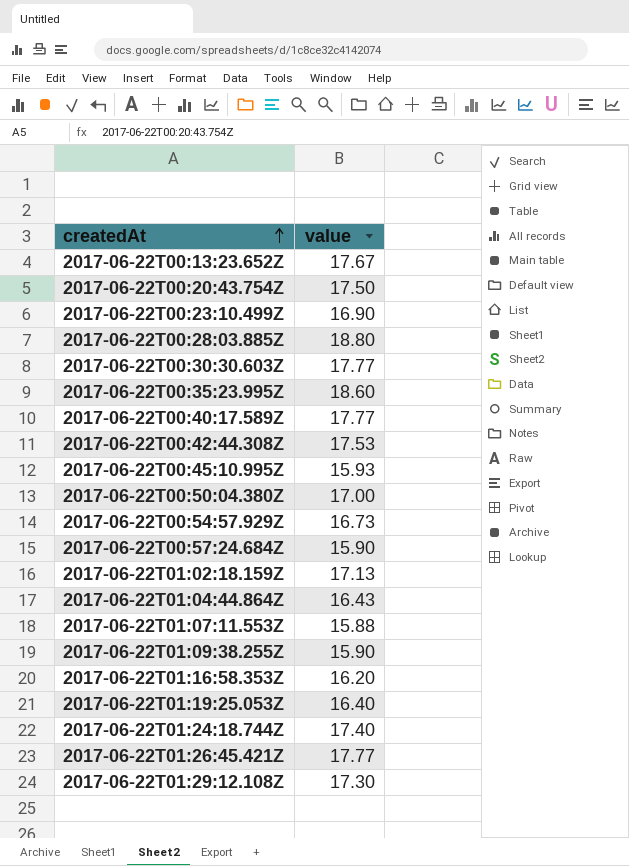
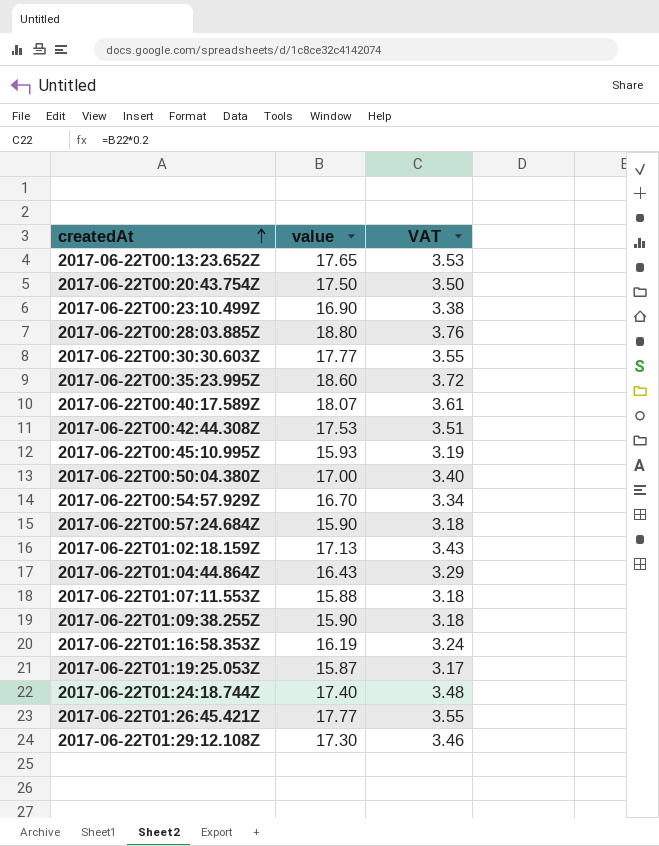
column VAT | formula: none -> [value] * 0.2
2017-06-22T00:13:23.652Z | value: 17.67 -> 17.65
2017-06-22T00:40:17.589Z | value: 17.77 -> 18.07
2017-06-22T00:54:57.929Z | value: 16.73 -> 16.70
2017-06-22T01:16:58.353Z | value: 16.20 -> 16.19
2017-06-22T01:19:25.053Z | value: 16.40 -> 15.87

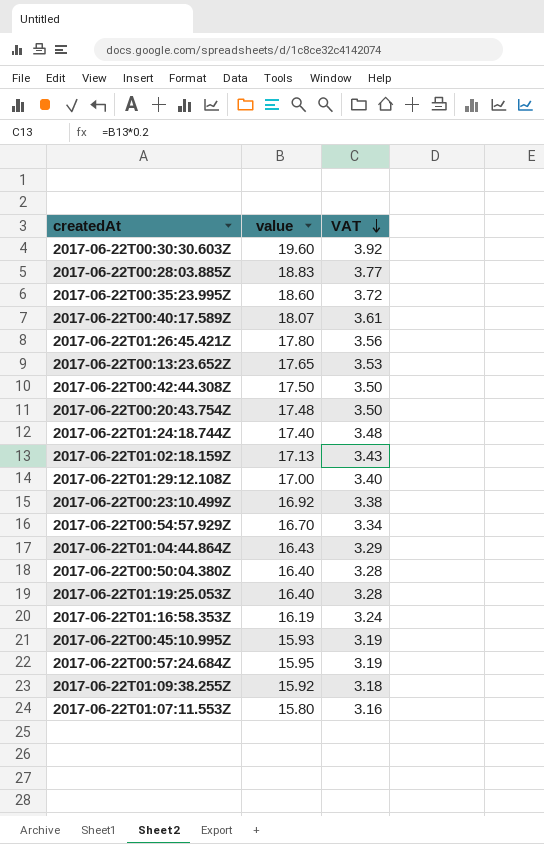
row order: createdAt ascending -> VAT descending
2017-06-22T00:30:30.603Z | value: 17.77 -> 19.60
2017-06-22T00:30:30.603Z | VAT: 3.55 -> 3.92
2017-06-22T00:28:03.885Z | value: 18.80 -> 18.83
2017-06-22T00:28:03.885Z | VAT: 3.76 -> 3.77
2017-06-22T01:26:45.421Z | value: 17.77 -> 17.80
2017-06-22T01:26:45.421Z | VAT: 3.55 -> 3.56
2017-06-22T00:42:44.308Z | value: 17.53 -> 17.50
2017-06-22T00:42:44.308Z | VAT: 3.51 -> 3.50
2017-06-22T00:20:43.754Z | value: 17.50 -> 17.48
2017-06-22T01:29:12.108Z | value: 17.30 -> 17.00
2017-06-22T01:29:12.108Z | VAT: 3.46 -> 3.40
2017-06-22T00:23:10.499Z | value: 16.90 -> 16.92
2017-06-22T00:50:04.380Z | value: 17.00 -> 16.40
2017-06-22T00:50:04.380Z | VAT: 3.40 -> 3.28
2017-06-22T01:19:25.053Z | value: 15.87 -> 16.40
2017-06-22T01:19:25.053Z | VAT: 3.17 -> 3.28
2017-06-22T00:57:24.684Z | value: 15.90 -> 15.95
2017-06-22T00:57:24.684Z | VAT: 3.18 -> 3.19
2017-06-22T01:09:38.255Z | value: 15.90 -> 15.92
2017-06-22T01:07:11.553Z | value: 15.88 -> 15.80
2017-06-22T01:07:11.553Z | VAT: 3.18 -> 3.16

